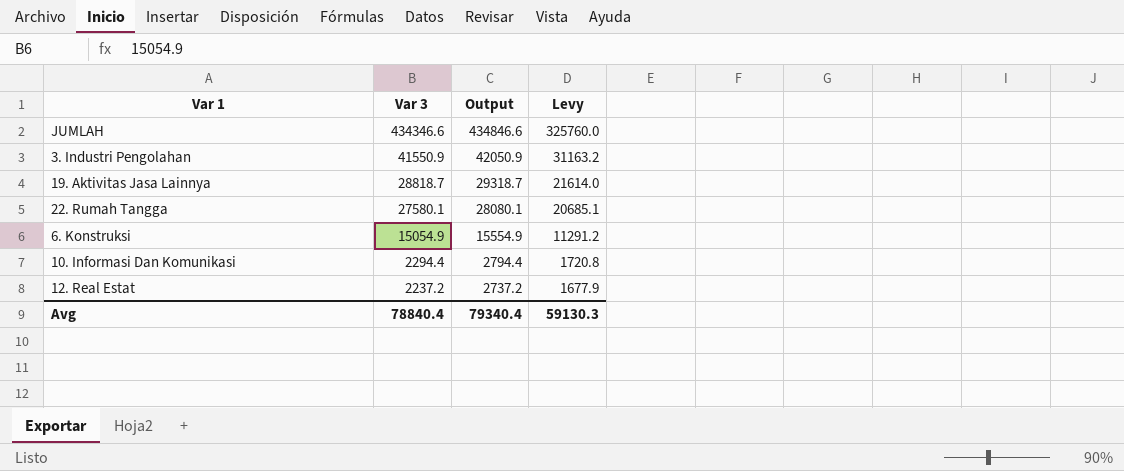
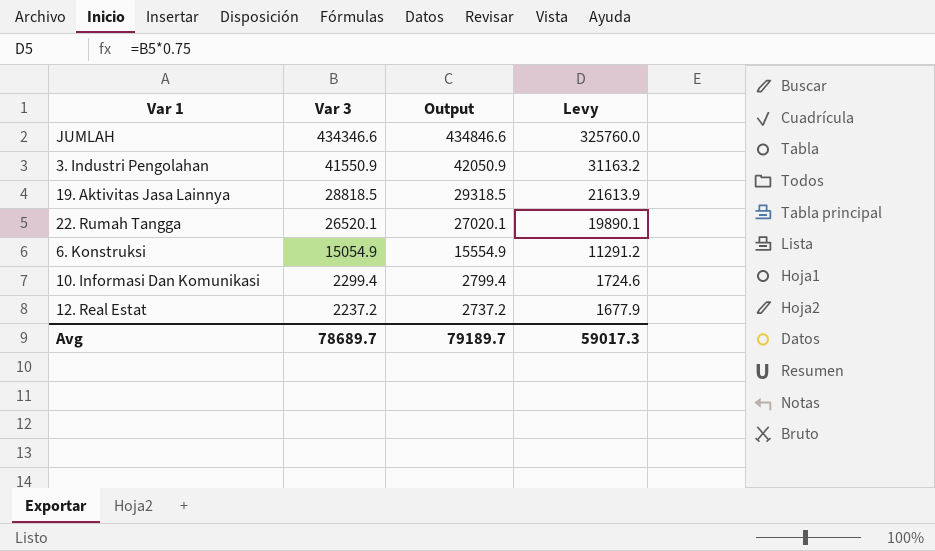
19. Aktivitas Jasa Lainnya | Var 3: 28818.7 -> 28818.5
19. Aktivitas Jasa Lainnya | Output: 29318.7 -> 29318.5
19. Aktivitas Jasa Lainnya | Levy: 21614.0 -> 21613.9
22. Rumah Tangga | Var 3: 27580.1 -> 26520.1
22. Rumah Tangga | Output: 28080.1 -> 27020.1
22. Rumah Tangga | Levy: 20685.1 -> 19890.1
10. Informasi Dan Komunikasi | Var 3: 2294.4 -> 2299.4
10. Informasi Dan Komunikasi | Output: 2794.4 -> 2799.4
10. Informasi Dan Komunikasi | Levy: 1720.8 -> 1724.6
Avg | Var 3: 78840.4 -> 78689.7
Avg | Output: 79340.4 -> 79189.7
Avg | Levy: 59130.3 -> 59017.3

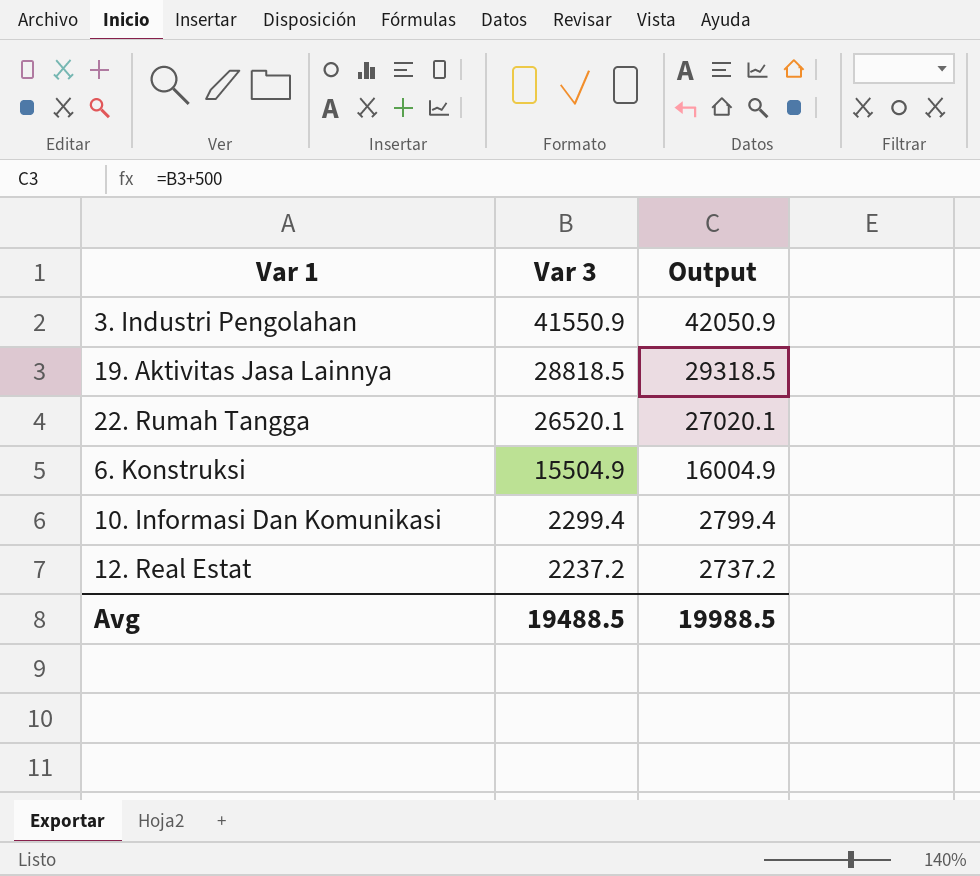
column Levy | formula: [Var 3] * 0.75 -> none
row JUMLAH: 434346.6 | 434846.6 | 325760.0 -> none
6. Konstruksi | Var 3: 15054.9 -> 15504.9
6. Konstruksi | Output: 15554.9 -> 16004.9
Avg | Var 3: 78689.7 -> 19488.5
Avg | Output: 79189.7 -> 19988.5

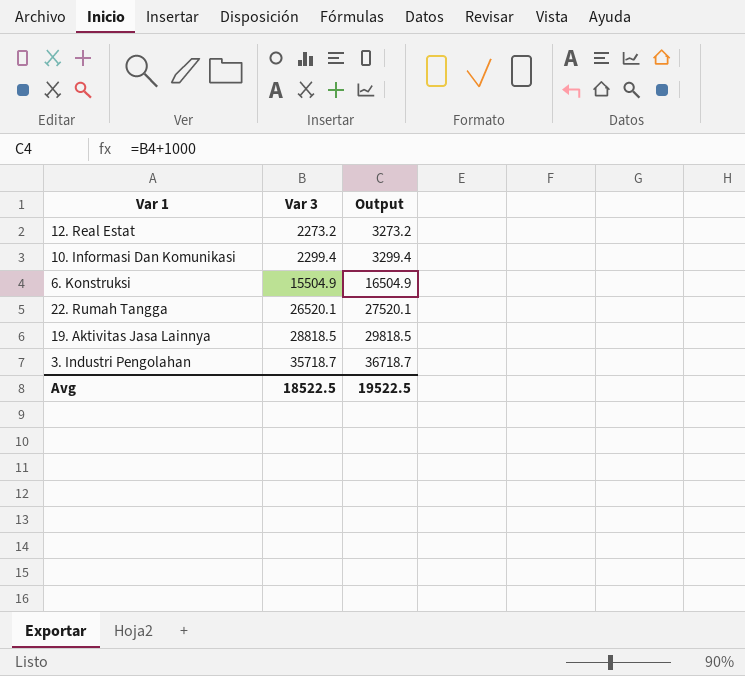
row order: Var 3 descending -> Var 3 ascending
column Output | formula: [Var 3] + 500 -> [Var 3] + 1000
12. Real Estat | Var 3: 2237.2 -> 2273.2
3. Industri Pengolahan | Var 3: 41550.9 -> 35718.7
Avg | Var 3: 19488.5 -> 18522.5
Avg | Output: 19988.5 -> 19522.5

